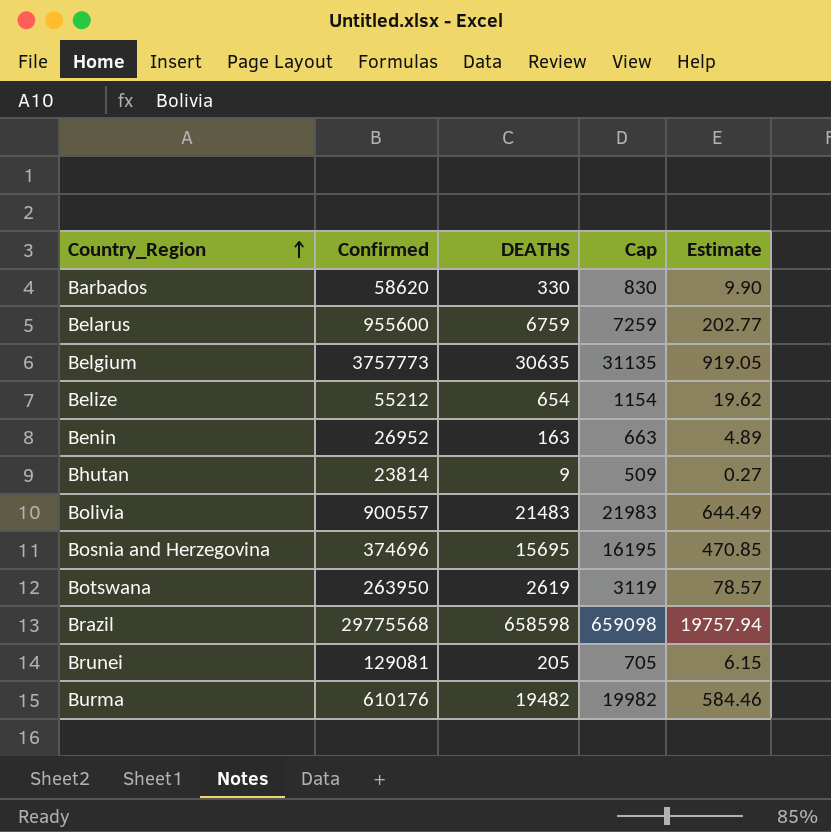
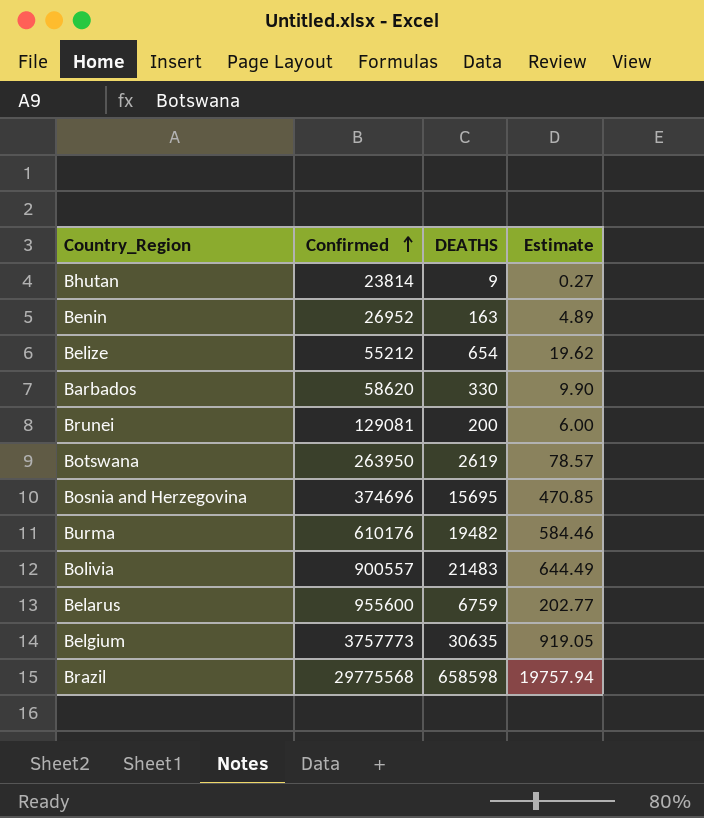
row order: Country_Region ascending -> Confirmed ascending
column Cap | formula: [DEATHS] + 500 -> none
Brunei | DEATHS: 205 -> 200
Brunei | Estimate: 6.15 -> 6.00

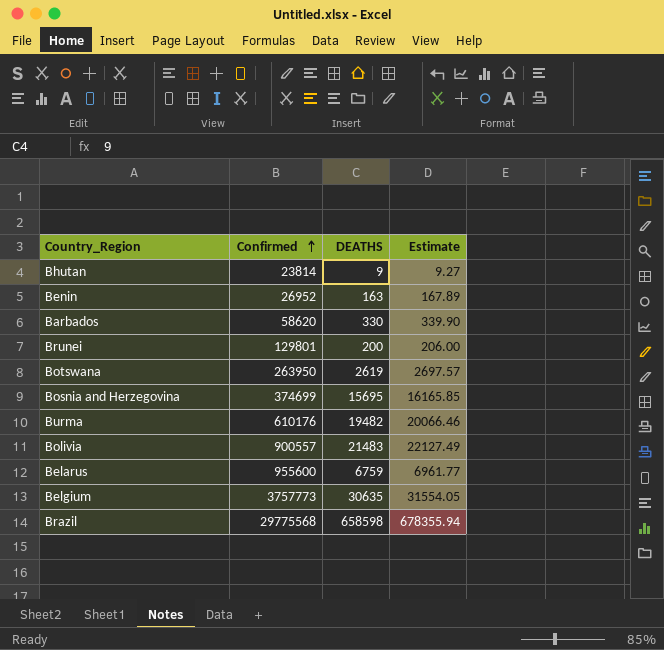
column Estimate | formula: [DEATHS] * 0.03 -> [DEATHS] * 1.03
row Belize: 55212 | 654 | 19.62 -> none
Brunei | Confirmed: 129081 -> 129801
Bosnia and Herzegovina | Confirmed: 374696 -> 374699

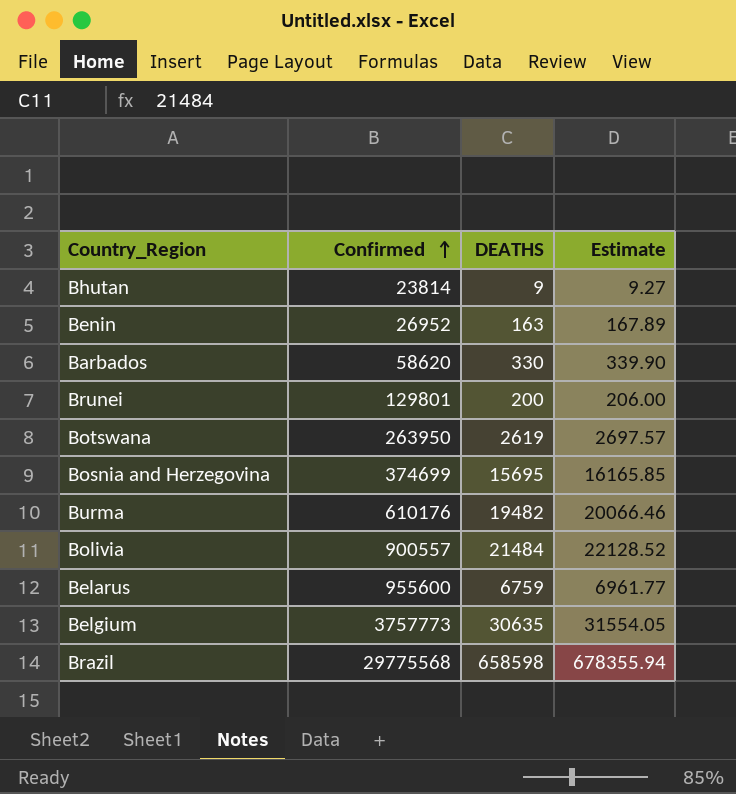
Bolivia | DEATHS: 21483 -> 21484
Bolivia | Estimate: 22127.49 -> 22128.52

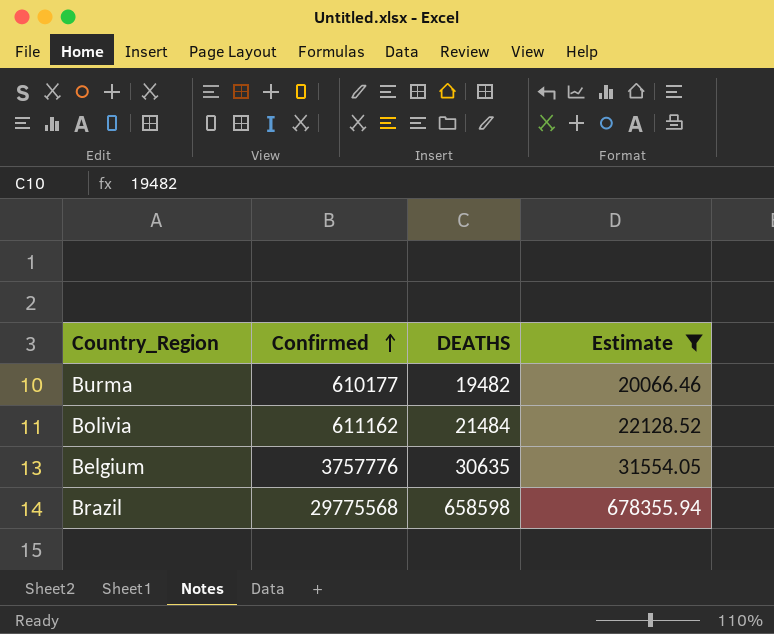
filter: none -> Estimate >= 20066.46
Burma | Confirmed: 610176 -> 610177
Bolivia | Confirmed: 900557 -> 611162
Belgium | Confirmed: 3757773 -> 3757776

